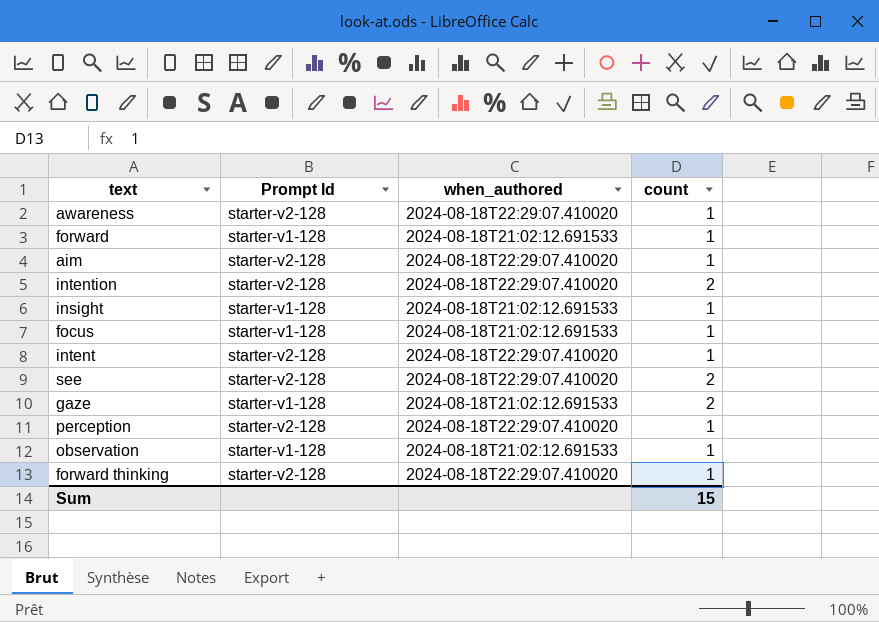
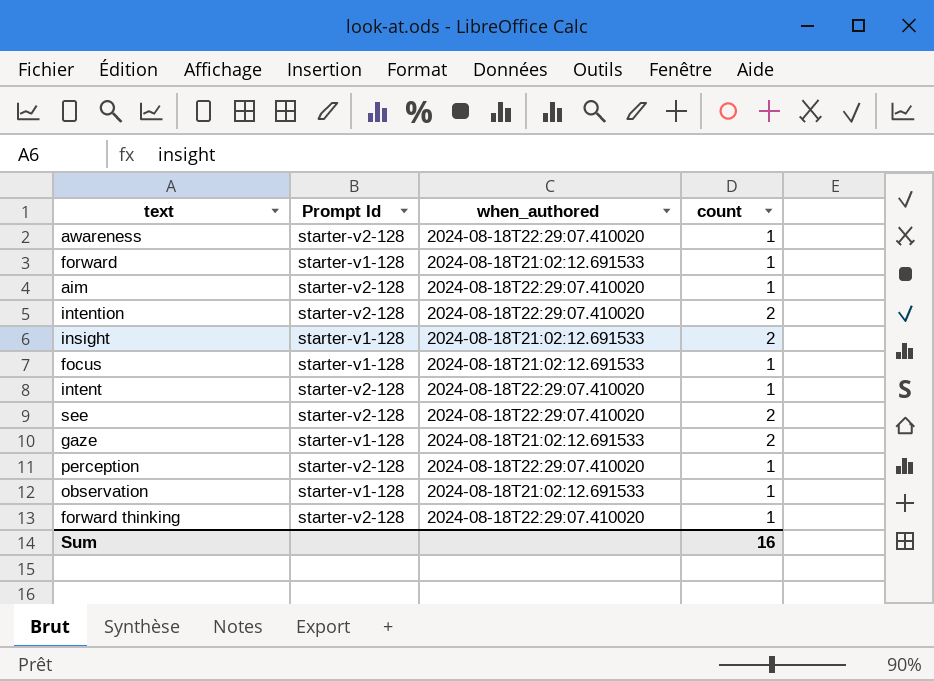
insight | count: 1 -> 2
Sum | count: 15 -> 16

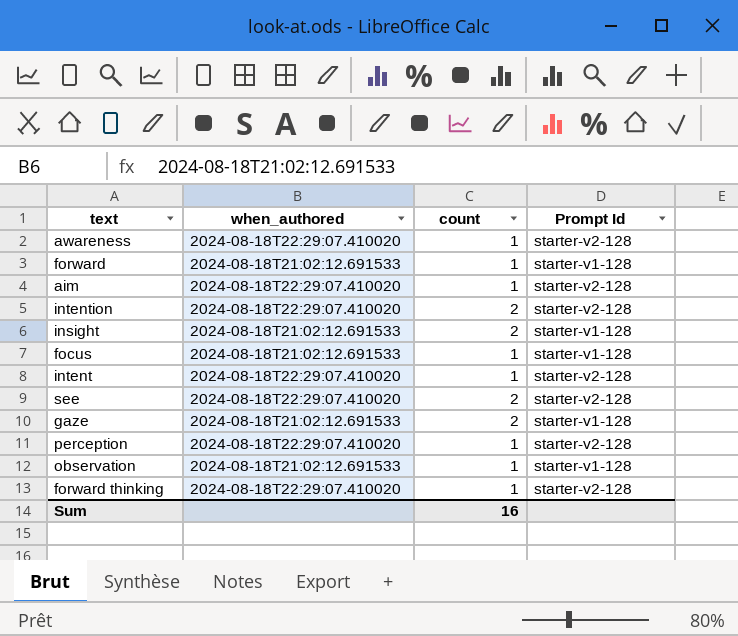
column Prompt Id | position: 2 -> 4

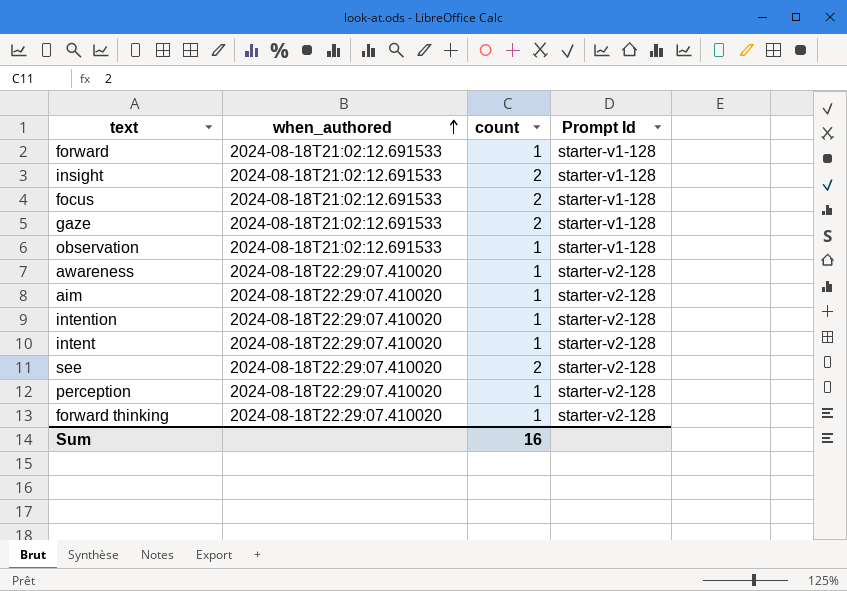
row order: none -> when_authored ascending
focus | count: 1 -> 2
intention | count: 2 -> 1

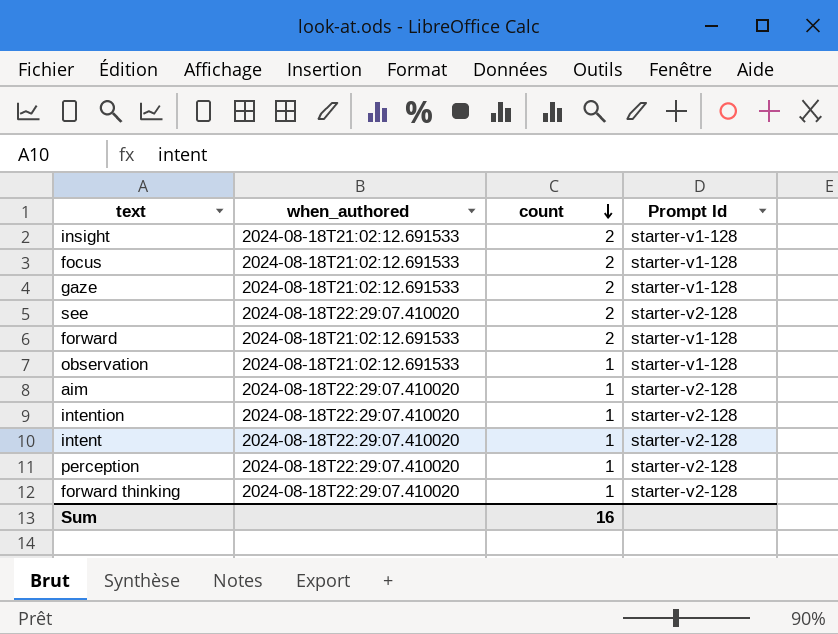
row order: when_authored ascending -> count descending
row awareness: 2024-08-18T22:29:07.410020 | 1 | starter-v2-128 -> none
forward | count: 1 -> 2

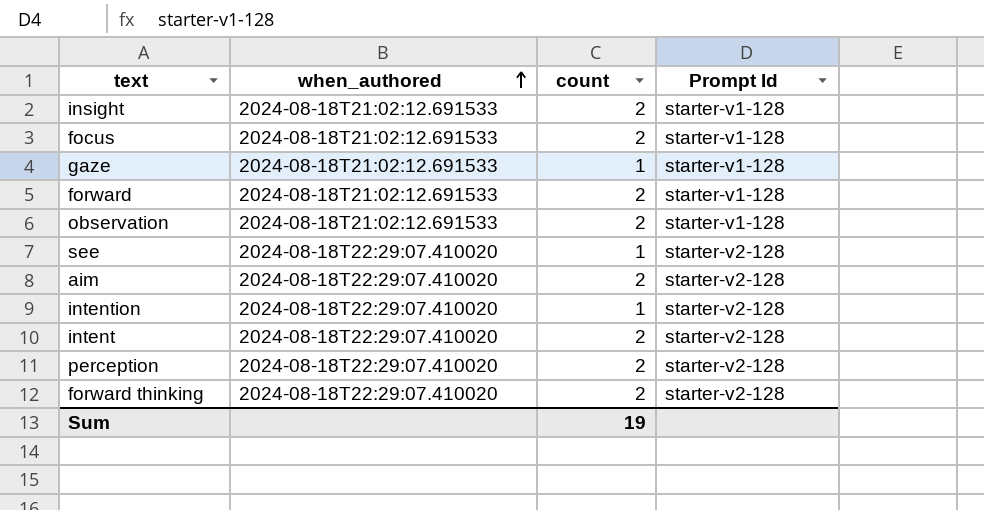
row order: count descending -> when_authored ascending
gaze | count: 2 -> 1
observation | count: 1 -> 2
see | count: 2 -> 1
aim | count: 1 -> 2
intent | count: 1 -> 2
perception | count: 1 -> 2
forward thinking | count: 1 -> 2
Sum | count: 16 -> 19

